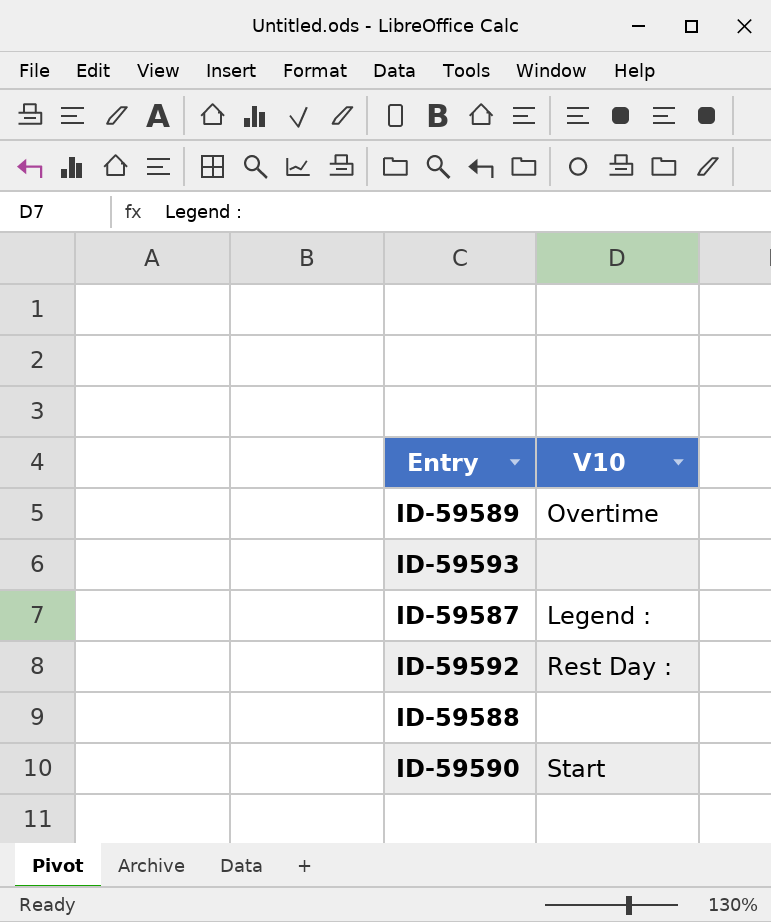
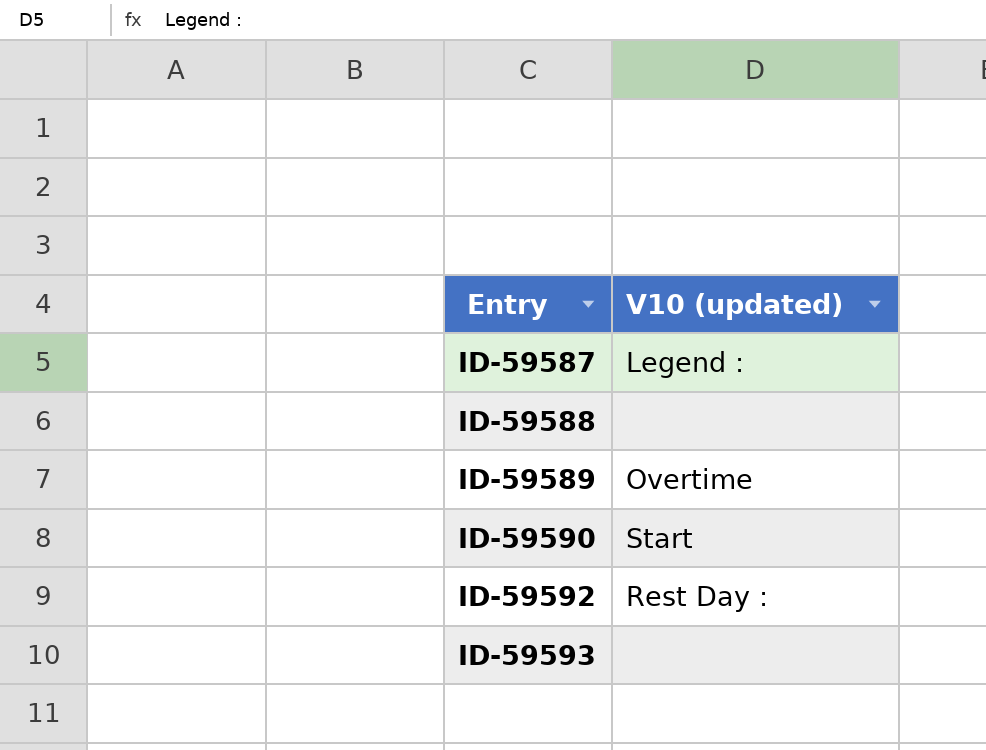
row order: none -> Entry ascending
column name: V10 -> V10 (updated)

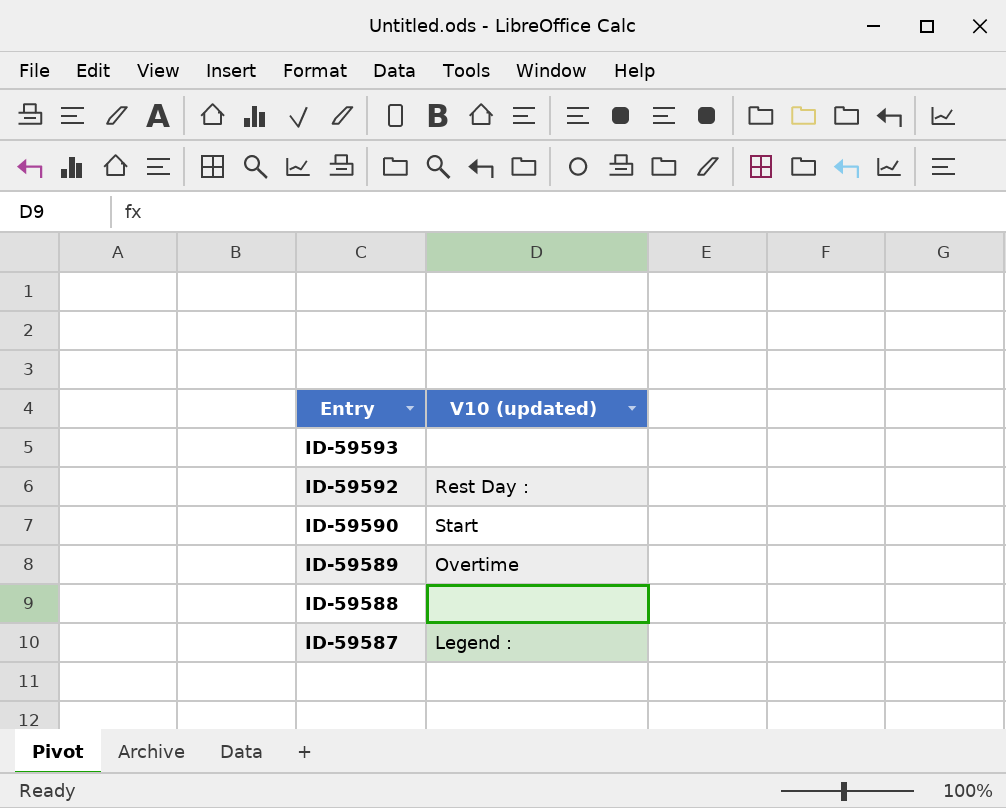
row order: Entry ascending -> Entry descending

